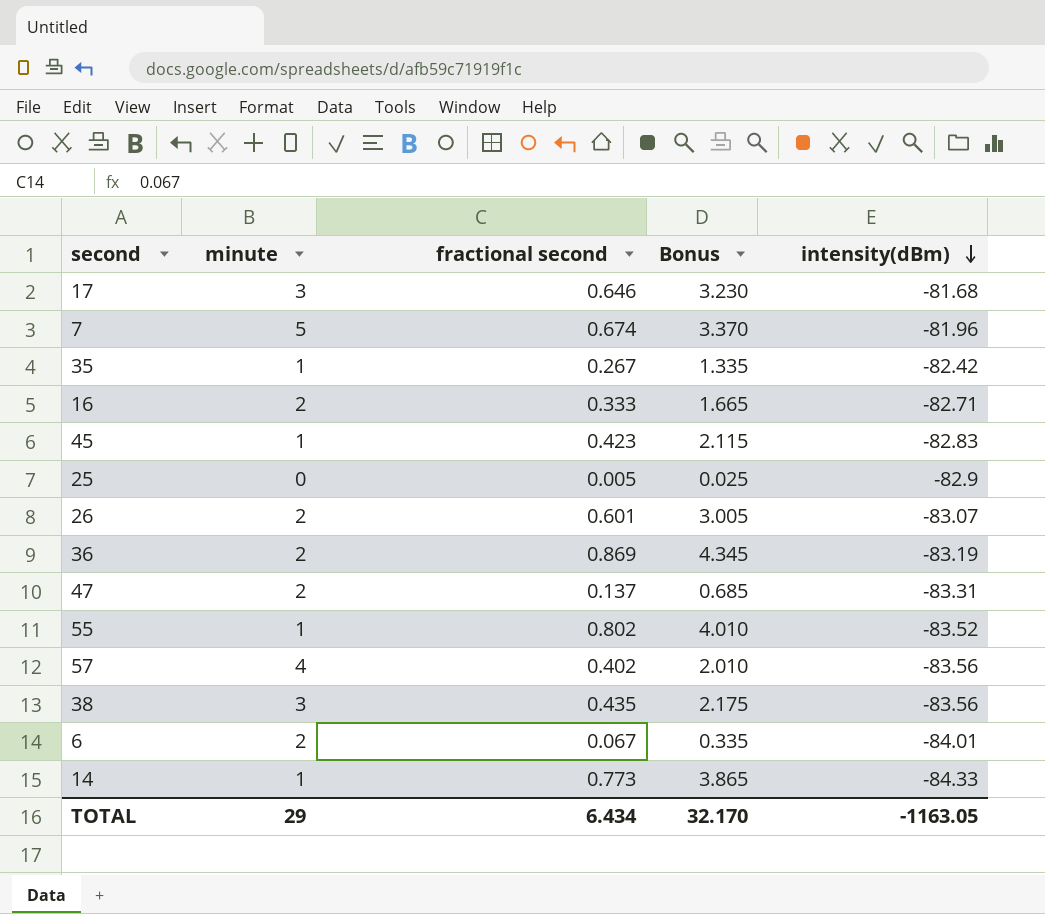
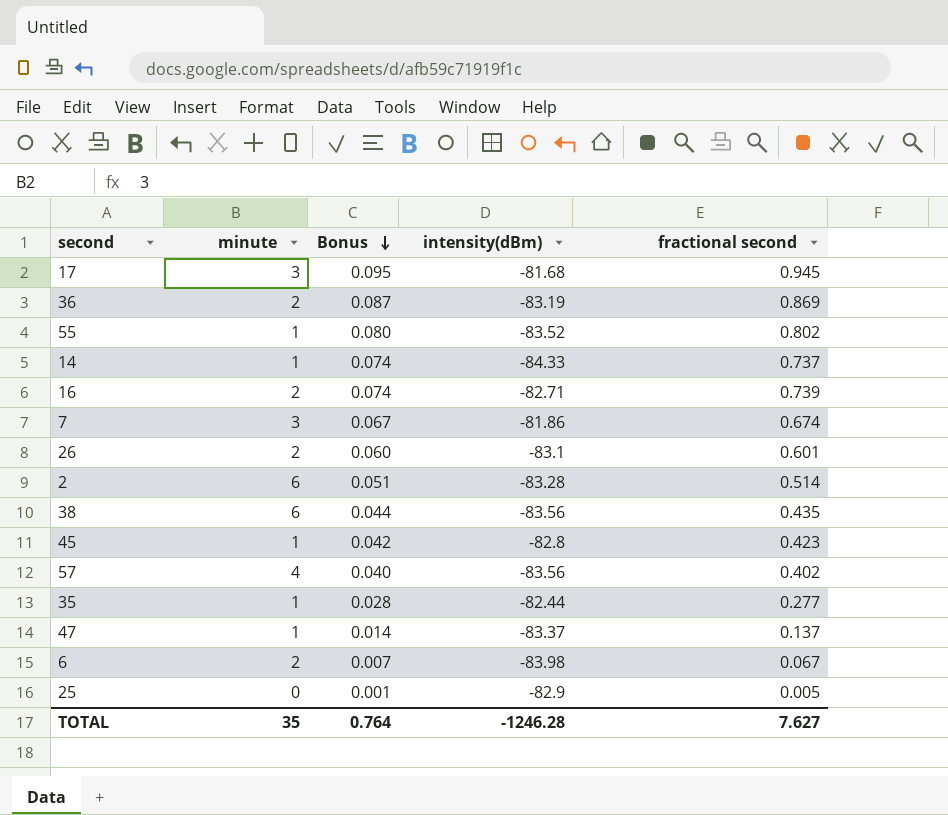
row order: intensity(dBm) descending -> Bonus descending
column Bonus | formula: [fractional second] * 5 -> [fractional second] * 0.1
column fractional second | position: 3 -> 5
17 | fractional second: 0.646 -> 0.945
14 | fractional second: 0.773 -> 0.737
16 | fractional second: 0.333 -> 0.739
7 | minute: 5 -> 3
7 | intensity(dBm): -81.96 -> -81.86
26 | intensity(dBm): -83.07 -> -83.1
row 2: none -> 6 | 0.051 | -83.28 | 0.514
38 | minute: 3 -> 6
45 | intensity(dBm): -82.83 -> -82.8
35 | intensity(dBm): -82.42 -> -82.44
35 | fractional second: 0.267 -> 0.277
47 | minute: 2 -> 1
47 | intensity(dBm): -83.31 -> -83.37
6 | intensity(dBm): -84.01 -> -83.98
TOTAL | minute: 29 -> 35
TOTAL | Bonus: 32.170 -> 0.764
TOTAL | intensity(dBm): -1163.05 -> -1246.28
TOTAL | fractional second: 6.434 -> 7.627

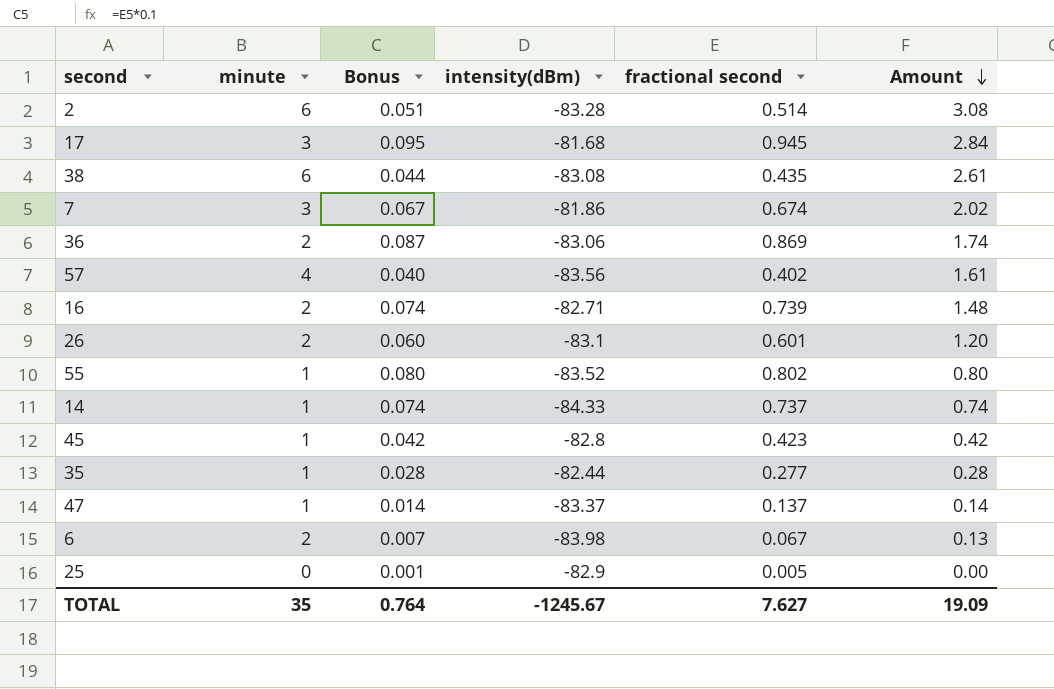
row order: Bonus descending -> Amount descending
column Amount | formula: none -> [minute] * [fractional second]
38 | intensity(dBm): -83.56 -> -83.08
36 | intensity(dBm): -83.19 -> -83.06
TOTAL | intensity(dBm): -1246.28 -> -1245.67

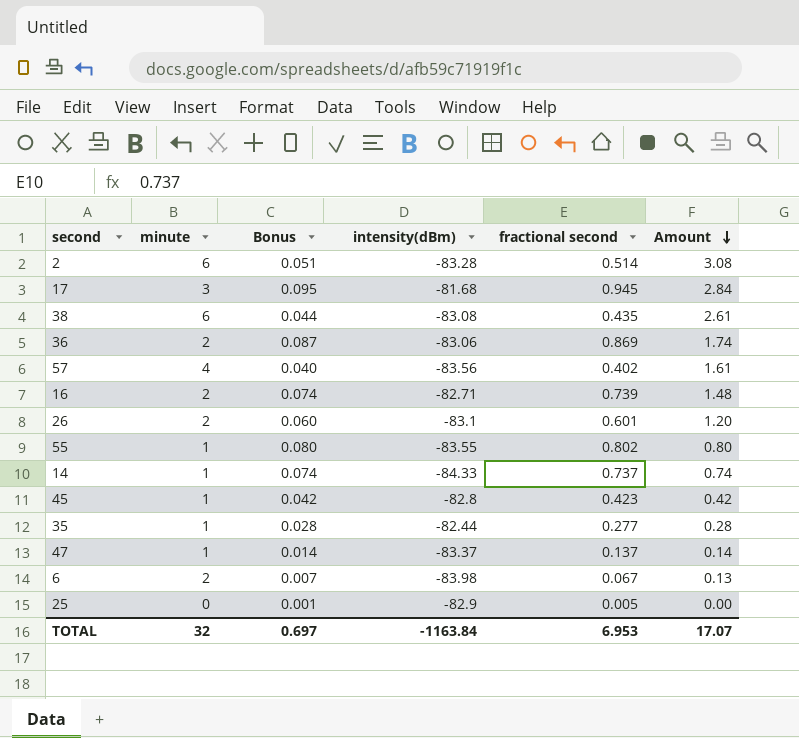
row 7: 3 | 0.067 | -81.86 | 0.674 | 2.02 -> none
55 | intensity(dBm): -83.52 -> -83.55
TOTAL | minute: 35 -> 32
TOTAL | Bonus: 0.764 -> 0.697
TOTAL | intensity(dBm): -1245.67 -> -1163.84
TOTAL | fractional second: 7.627 -> 6.953
TOTAL | Amount: 19.09 -> 17.07

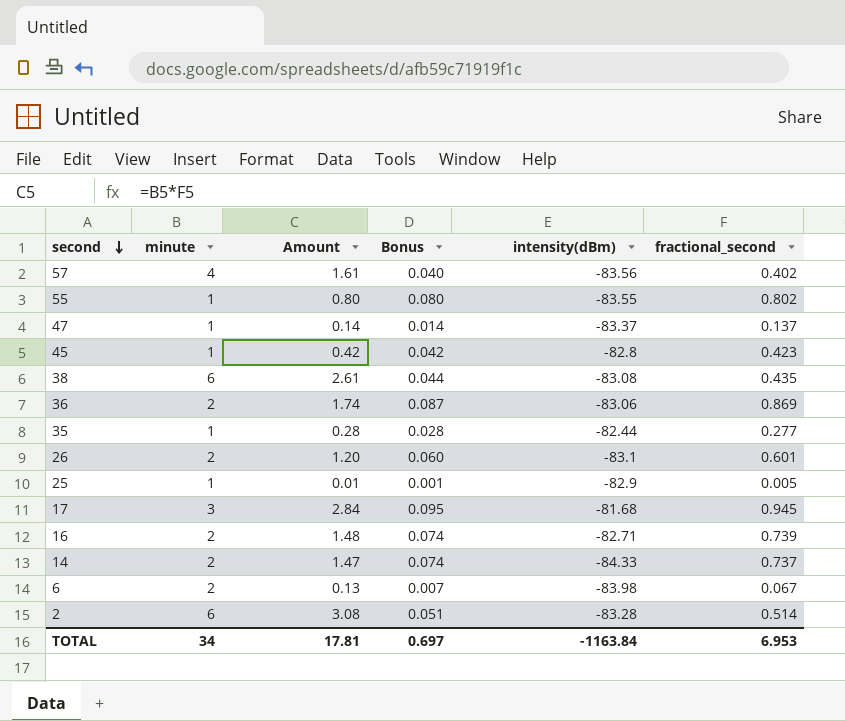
row order: Amount descending -> second descending
column Amount | position: 6 -> 3
column name: fractional second -> fractional_second
25 | minute: 0 -> 1
25 | Amount: 0.00 -> 0.01
14 | minute: 1 -> 2
14 | Amount: 0.74 -> 1.47
TOTAL | minute: 32 -> 34
TOTAL | Amount: 17.07 -> 17.81

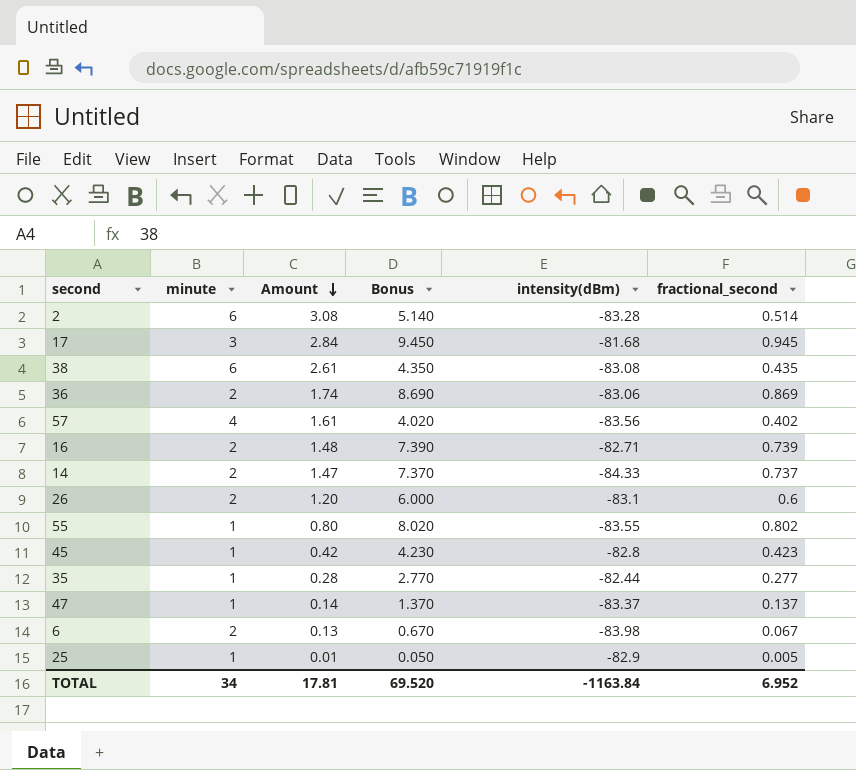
row order: second descending -> Amount descending
column Bonus | formula: [fractional_second] * 0.1 -> [fractional_second] * 10
26 | fractional_second: 0.601 -> 0.6
TOTAL | Bonus: 0.697 -> 69.520
TOTAL | fractional_second: 6.953 -> 6.952

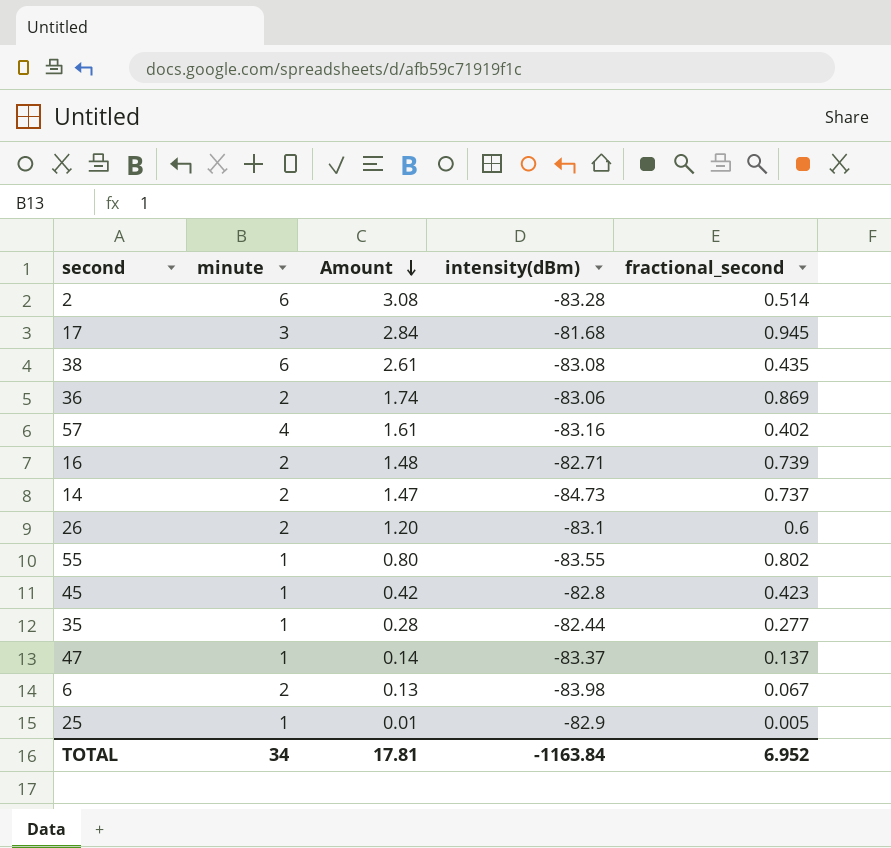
column Bonus | formula: [fractional_second] * 10 -> none
57 | intensity(dBm): -83.56 -> -83.16
14 | intensity(dBm): -84.33 -> -84.73

